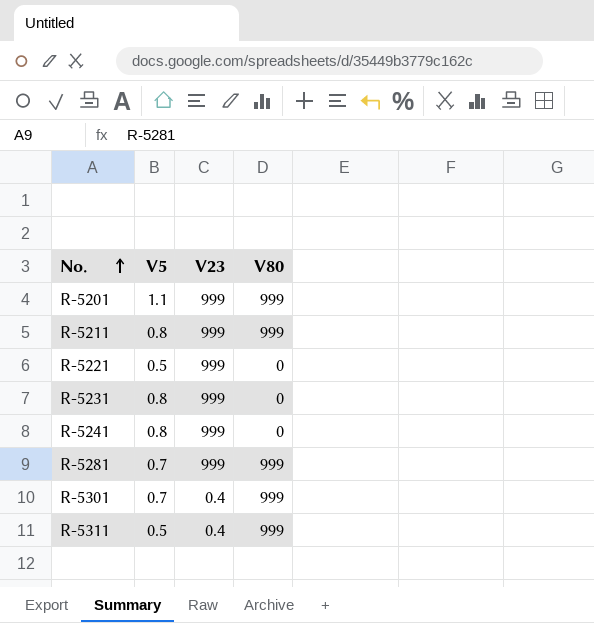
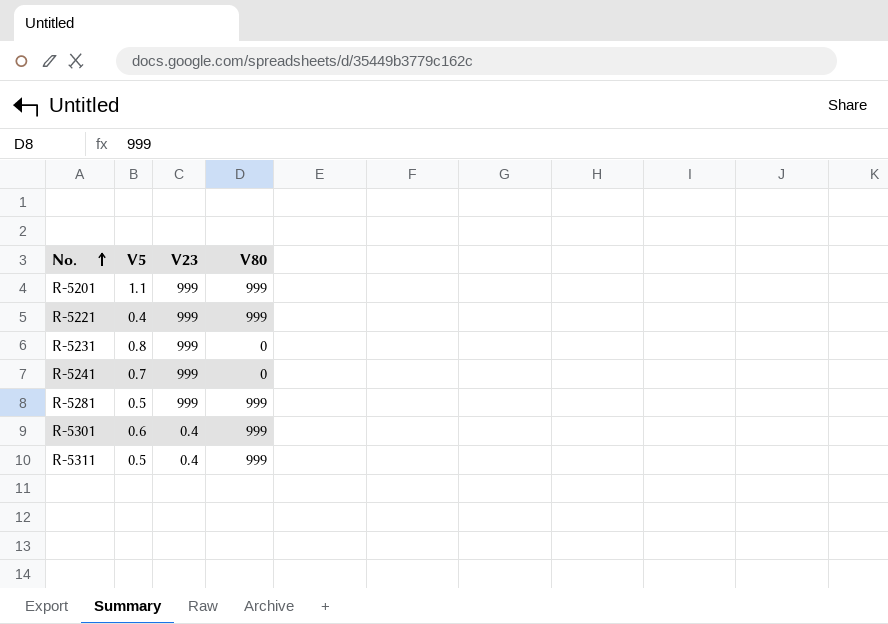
row R-5211: 0.8 | 999 | 999 -> none
R-5221 | V5: 0.5 -> 0.4
R-5221 | V80: 0 -> 999
R-5241 | V5: 0.8 -> 0.7
R-5281 | V5: 0.7 -> 0.5
R-5301 | V5: 0.7 -> 0.6

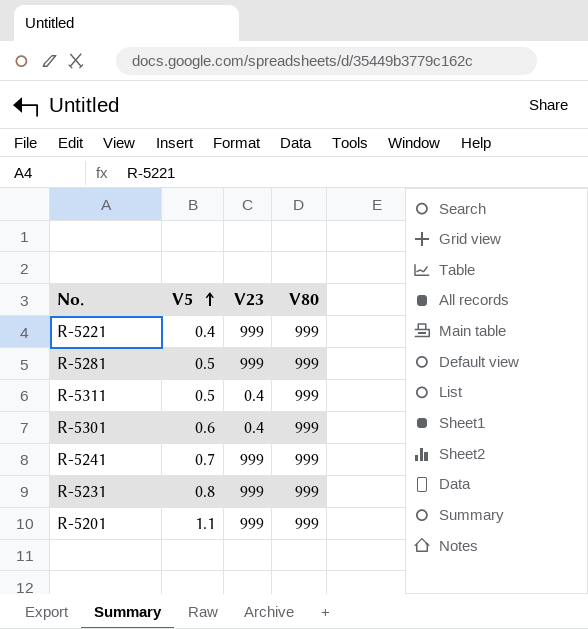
row order: No. ascending -> V5 ascending
R-5241 | V80: 0 -> 999
R-5231 | V80: 0 -> 999

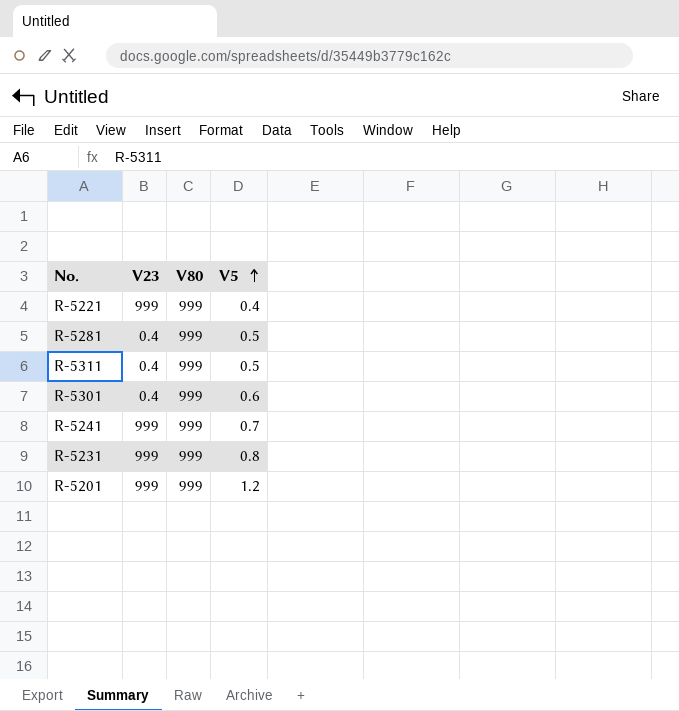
column V5 | position: 2 -> 4
R-5281 | V23: 999 -> 0.4
R-5201 | V5: 1.1 -> 1.2

